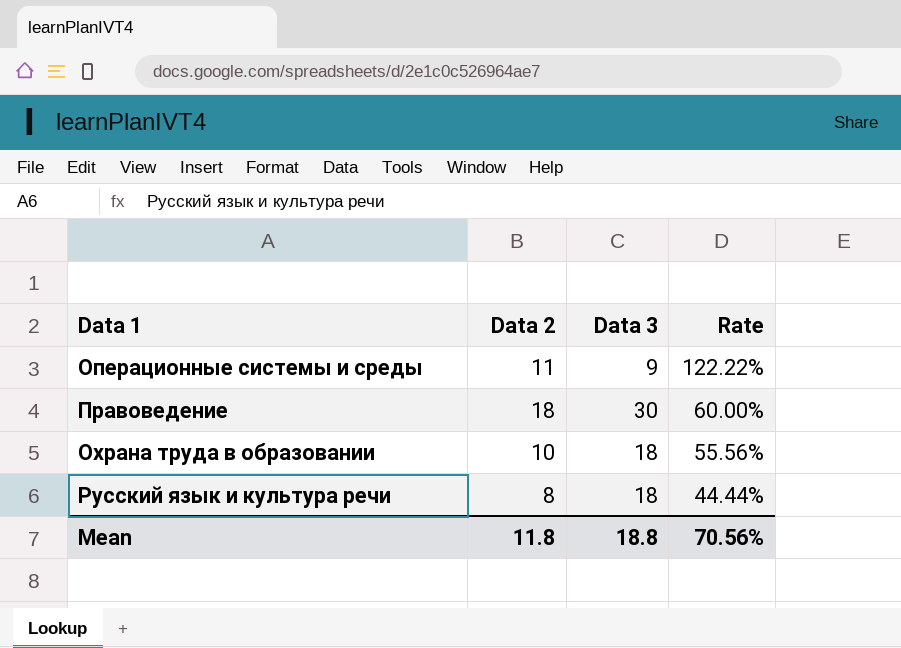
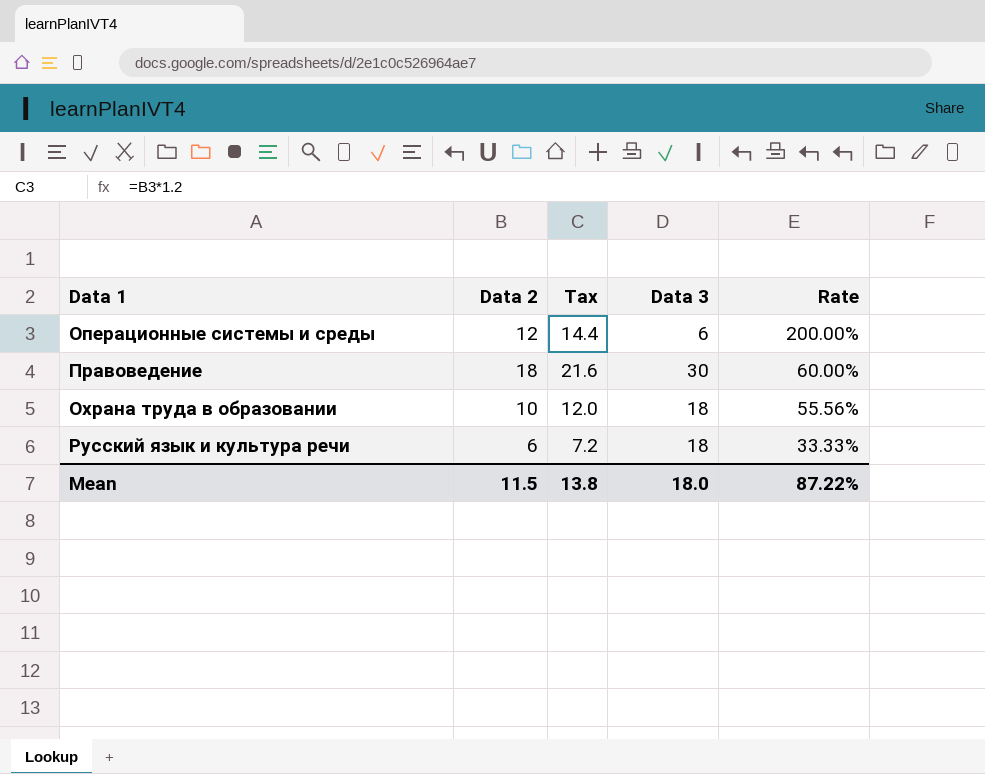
column Tax | formula: none -> [Data 2] * 1.2
Операционные системы и среды | Data 2: 11 -> 12
Операционные системы и среды | Data 3: 9 -> 6
Операционные системы и среды | Rate: 122.22% -> 200.00%
Русский язык и культура речи | Data 2: 8 -> 6
Русский язык и культура речи | Rate: 44.44% -> 33.33%
Mean | Data 2: 11.8 -> 11.5
Mean | Data 3: 18.8 -> 18.0
Mean | Rate: 70.56% -> 87.22%

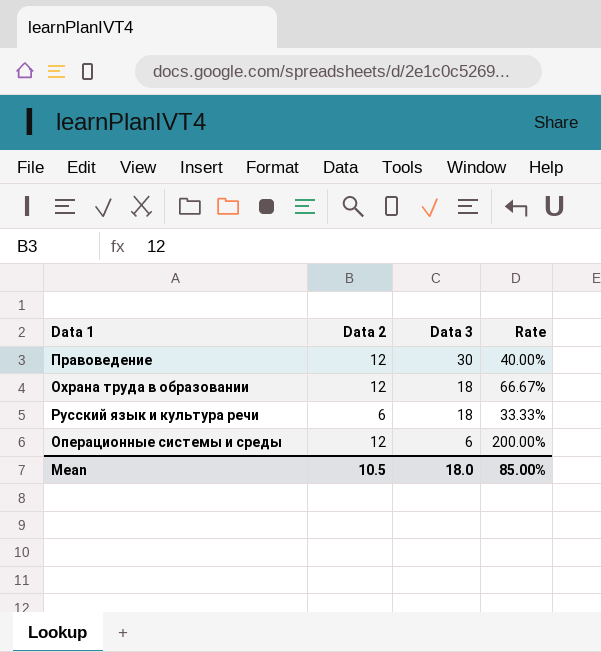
row order: Rate descending -> Data 3 descending
column Tax | formula: [Data 2] * 1.2 -> none
Правоведение | Data 2: 18 -> 12
Правоведение | Rate: 60.00% -> 40.00%
Охрана труда в образовании | Data 2: 10 -> 12
Охрана труда в образовании | Rate: 55.56% -> 66.67%
Mean | Data 2: 11.5 -> 10.5
Mean | Rate: 87.22% -> 85.00%

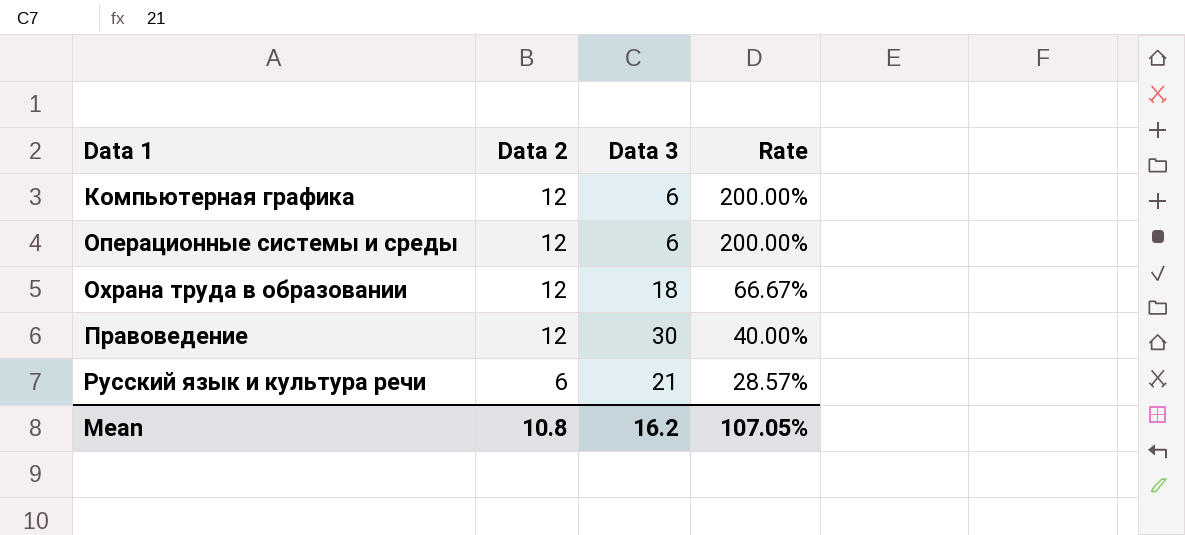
row order: Data 3 descending -> Data 1 ascending
row Компьютерная графика: none -> 12 | 6 | 200.00%
Русский язык и культура речи | Data 3: 18 -> 21
Русский язык и культура речи | Rate: 33.33% -> 28.57%
Mean | Data 2: 10.5 -> 10.8
Mean | Data 3: 18.0 -> 16.2
Mean | Rate: 85.00% -> 107.05%

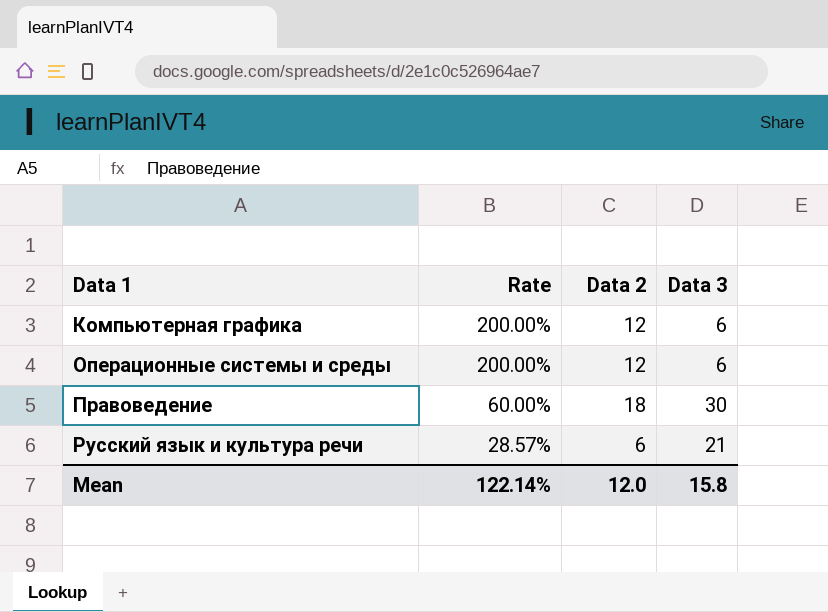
column Rate | position: 4 -> 2
row Охрана труда в образовании: 12 | 18 | 66.67% -> none
Правоведение | Rate: 40.00% -> 60.00%
Правоведение | Data 2: 12 -> 18
Mean | Rate: 107.05% -> 122.14%
Mean | Data 2: 10.8 -> 12.0
Mean | Data 3: 16.2 -> 15.8

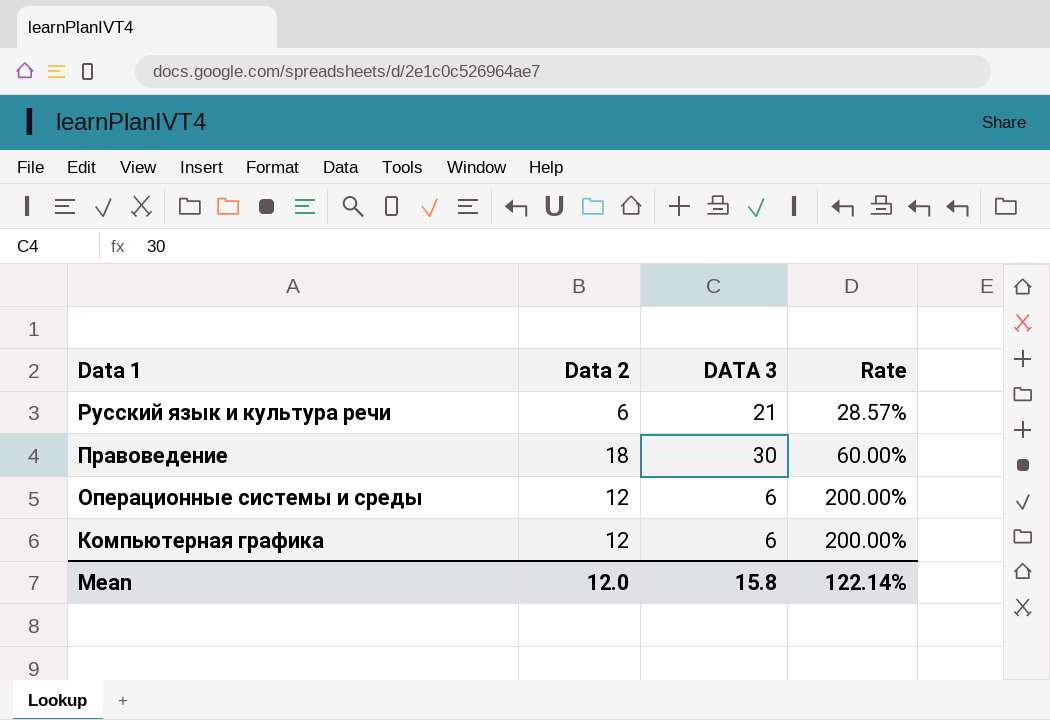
row order: Data 1 ascending -> Data 1 descending
column name: Data 3 -> DATA 3
column Rate | position: 2 -> 4

